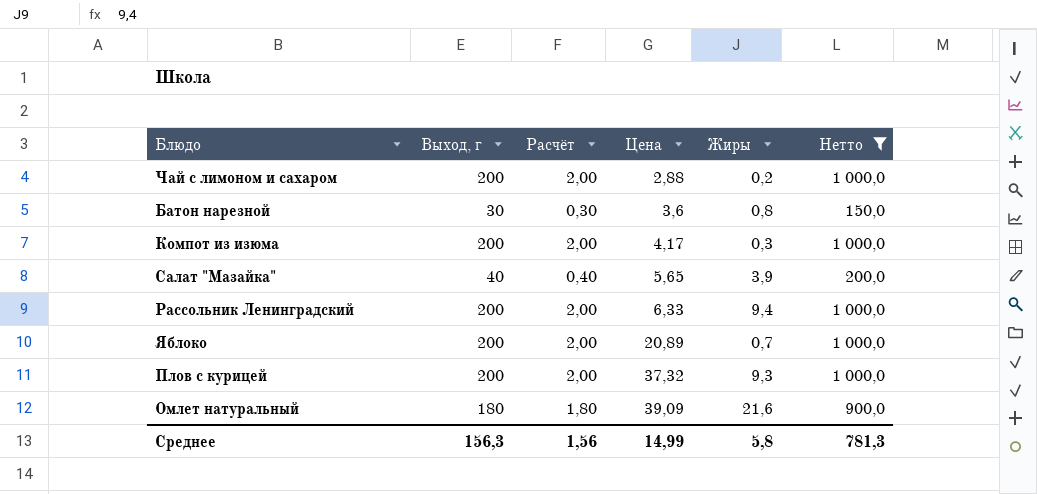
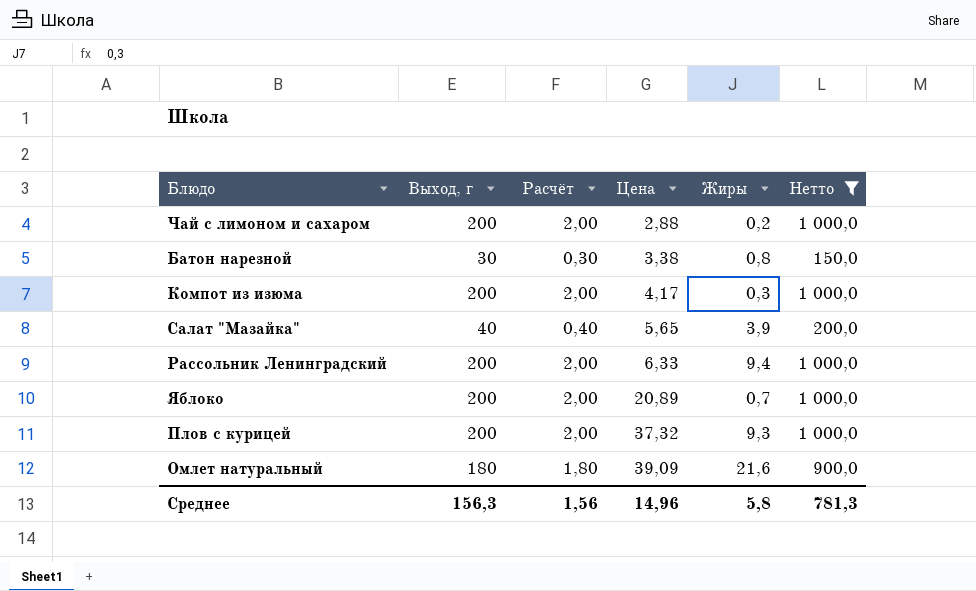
Батон нарезной | Цена: 3,6 -> 3,38
Среднее | Цена: 14,99 -> 14,96

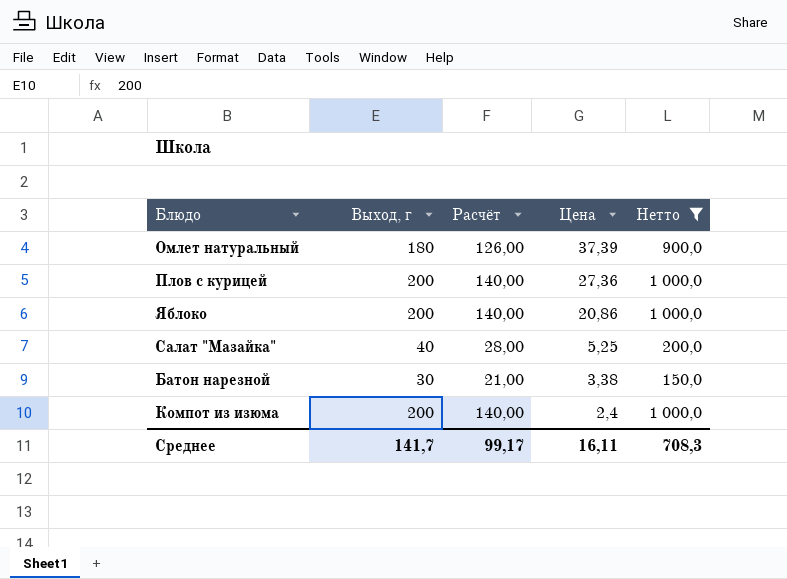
row order: Цена ascending -> Цена descending
column Жиры | position: 5 -> none
column Расчёт | formula: [Выход, г] * 0,01 -> [Выход, г] * 0,7
row Чай с лимоном и сахаром: 200 | 2,00 | 2,88 | 0,2 | 1 000,0 -> none
row Рассольник Ленинградский: 200 | 2,00 | 6,33 | 9,4 | 1 000,0 -> none
Омлет натуральный | Цена: 39,09 -> 37,39
Плов с курицей | Цена: 37,32 -> 27,36
Яблоко | Цена: 20,89 -> 20,86
Салат "Мазайка" | Цена: 5,65 -> 5,25
Компот из изюма | Цена: 4,17 -> 2,4
Среднее | Выход, г: 156,3 -> 141,7
Среднее | Расчёт: 1,56 -> 99,17
Среднее | Цена: 14,96 -> 16,11
Среднее | Нетто: 781,3 -> 708,3

